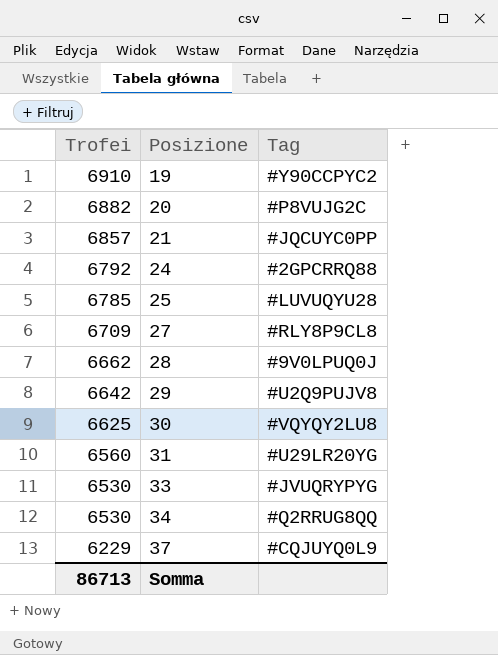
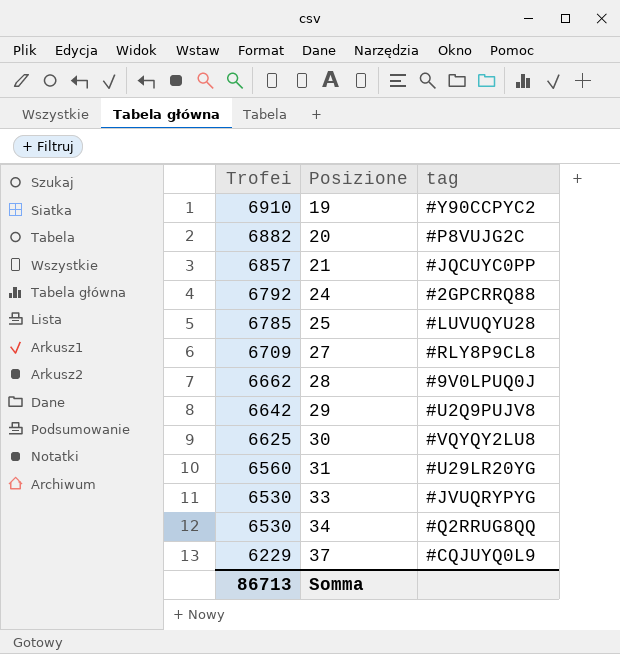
column name: Tag -> tag

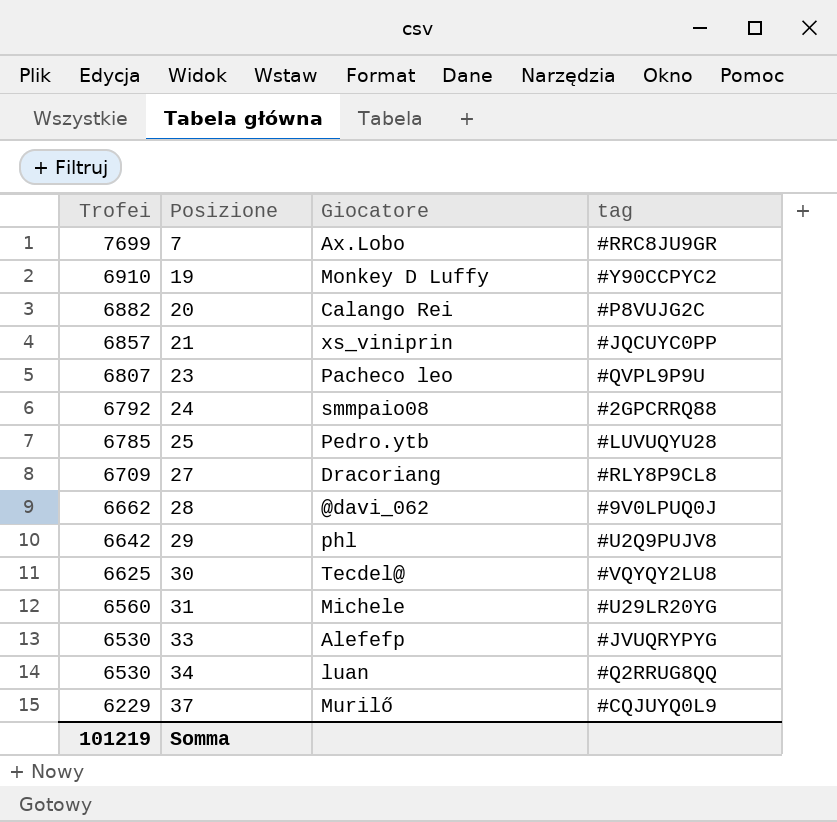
column Giocatore | position: none -> 3
row 7: none -> 7699 | Ax.Lobo | #RRC8JU9GR
row 23: none -> 6807 | Pacheco leo | #QVPL9P9U
Somma | Trofei: 86713 -> 101219

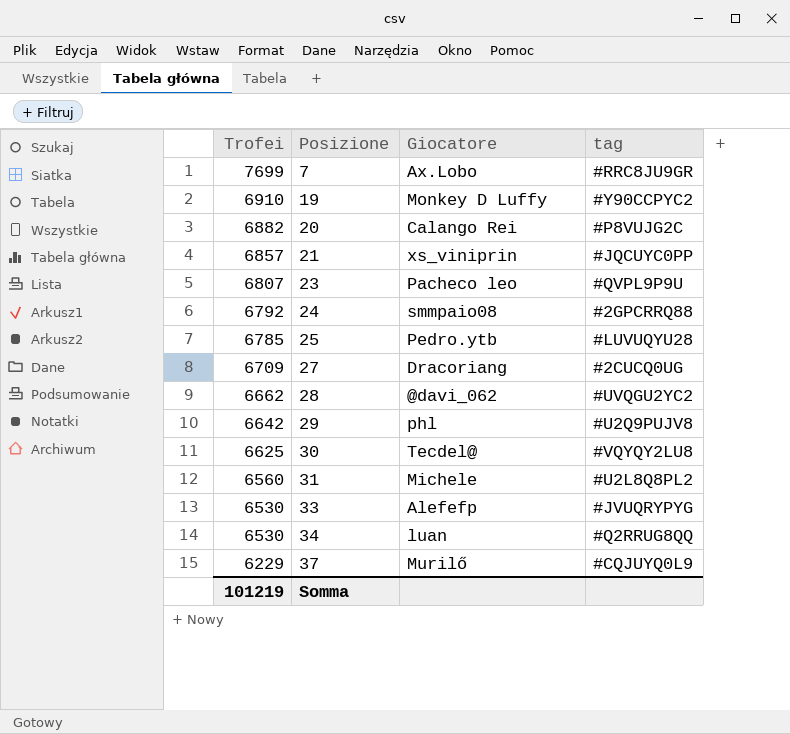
27 | tag: #RLY8P9CL8 -> #2CUCQ0UG
28 | tag: #9V0LPUQ0J -> #UVQGU2YC2
31 | tag: #U29LR20YG -> #U2L8Q8PL2

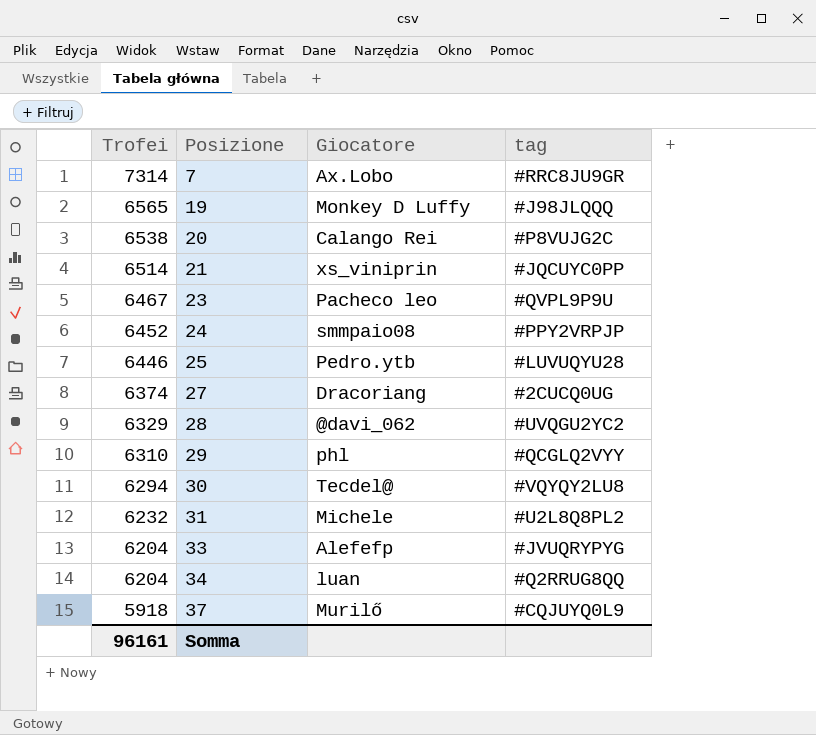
7 | Trofei: 7699 -> 7314
19 | Trofei: 6910 -> 6565
19 | tag: #Y90CCPYC2 -> #J98JLQQQ
20 | Trofei: 6882 -> 6538
21 | Trofei: 6857 -> 6514
23 | Trofei: 6807 -> 6467
24 | Trofei: 6792 -> 6452
24 | tag: #2GPCRRQ88 -> #PPY2VRPJP
25 | Trofei: 6785 -> 6446
27 | Trofei: 6709 -> 6374
28 | Trofei: 6662 -> 6329
29 | Trofei: 6642 -> 6310
29 | tag: #U2Q9PUJV8 -> #QCGLQ2VYY
30 | Trofei: 6625 -> 6294
31 | Trofei: 6560 -> 6232
33 | Trofei: 6530 -> 6204
34 | Trofei: 6530 -> 6204
37 | Trofei: 6229 -> 5918
Somma | Trofei: 101219 -> 96161

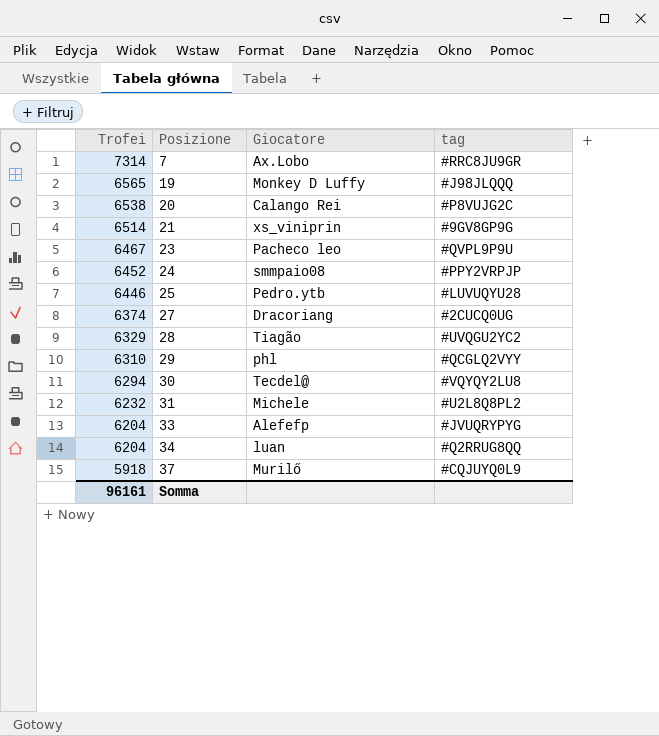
21 | tag: #JQCUYC0PP -> #9GV8GP9G
28 | Giocatore: @davi_062 -> Tiagão

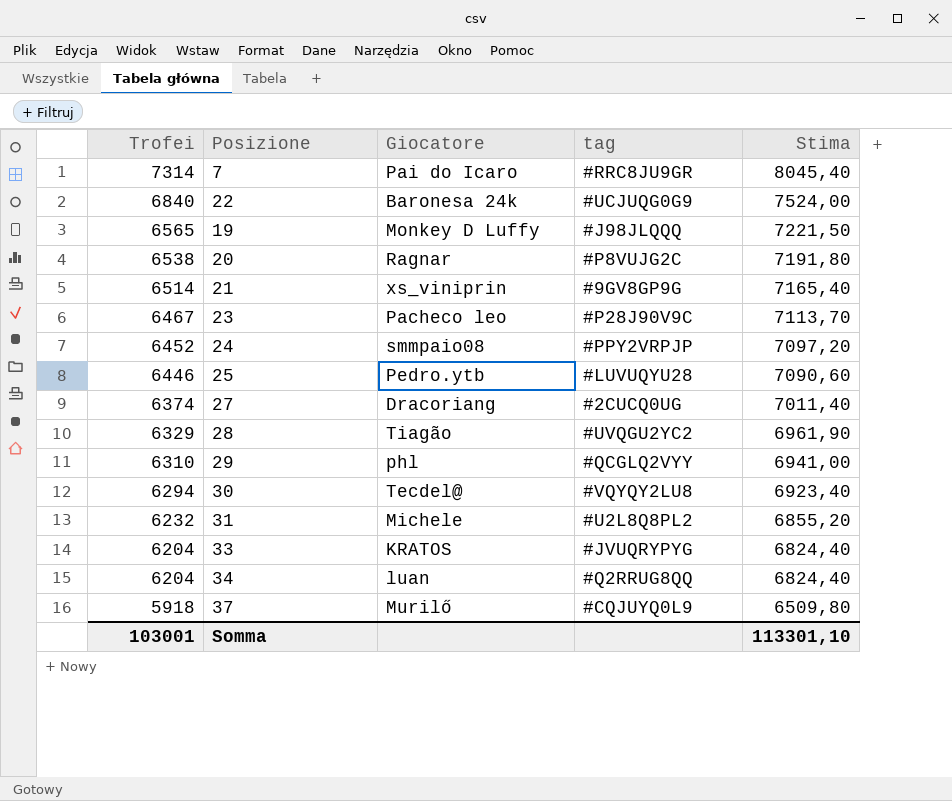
column Stima | formula: none -> [Trofei] * 1,1
7 | Giocatore: Ax.Lobo -> Pai do Icaro
row 22: none -> 6840 | Baronesa 24k | #UCJUQG0G9 | 7524,00
20 | Giocatore: Calango Rei -> Ragnar
23 | tag: #QVPL9P9U -> #P28J90V9C
33 | Giocatore: Alefefp -> KRATOS
Somma | Trofei: 96161 -> 103001

